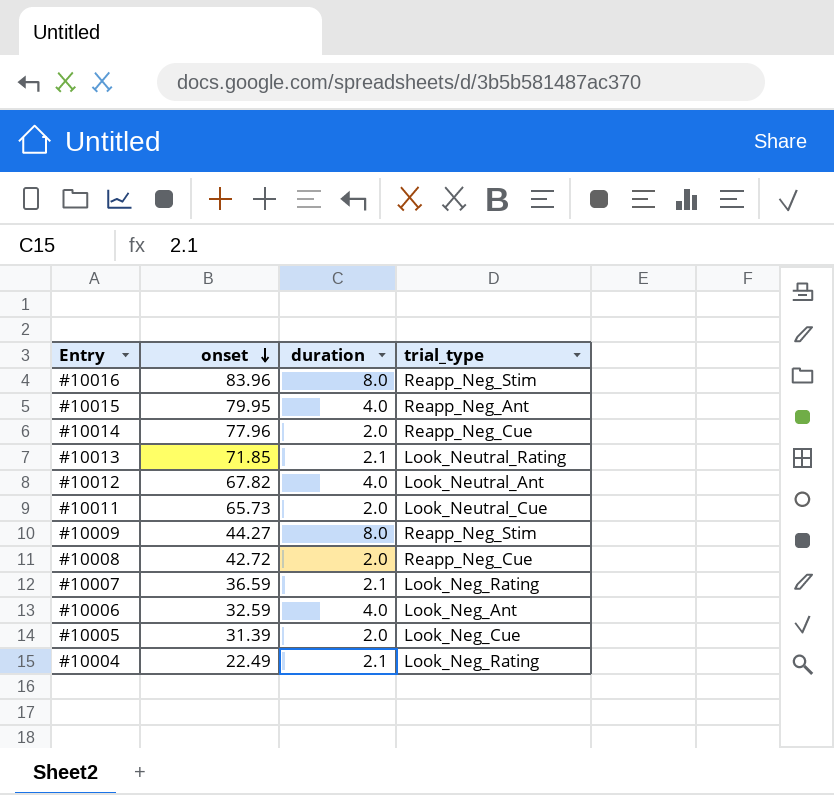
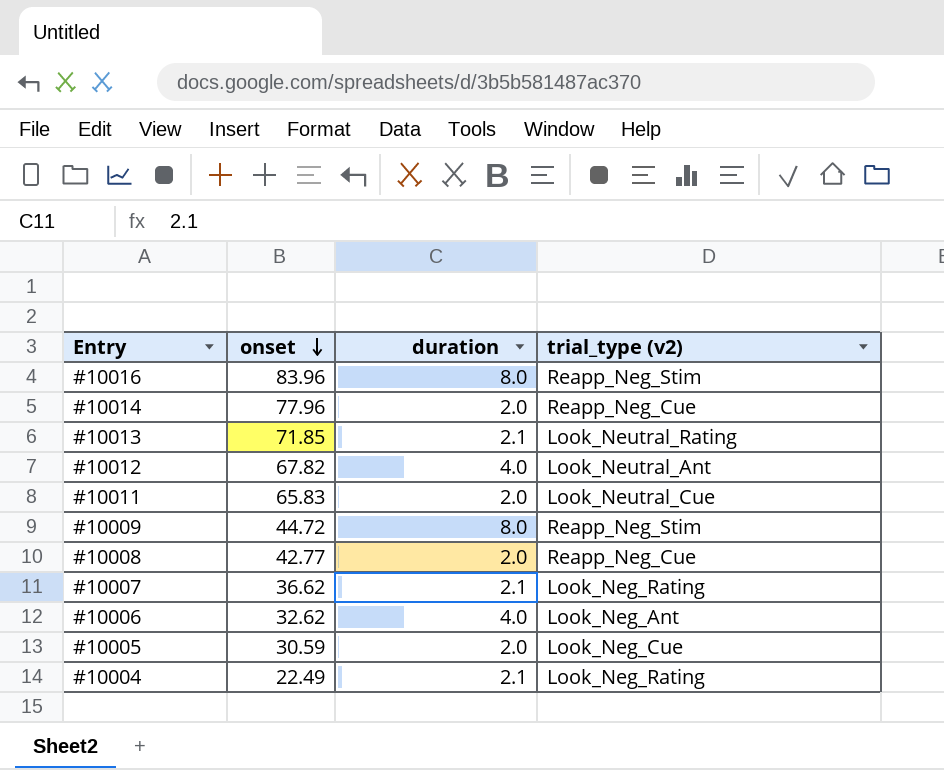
column name: trial_type -> trial_type (v2)
row #10015: 79.95 | 4.0 | Reapp_Neg_Ant -> none
#10011 | onset: 65.73 -> 65.83
#10009 | onset: 44.27 -> 44.72
#10008 | onset: 42.72 -> 42.77
#10007 | onset: 36.59 -> 36.62
#10006 | onset: 32.59 -> 32.62
#10005 | onset: 31.39 -> 30.59

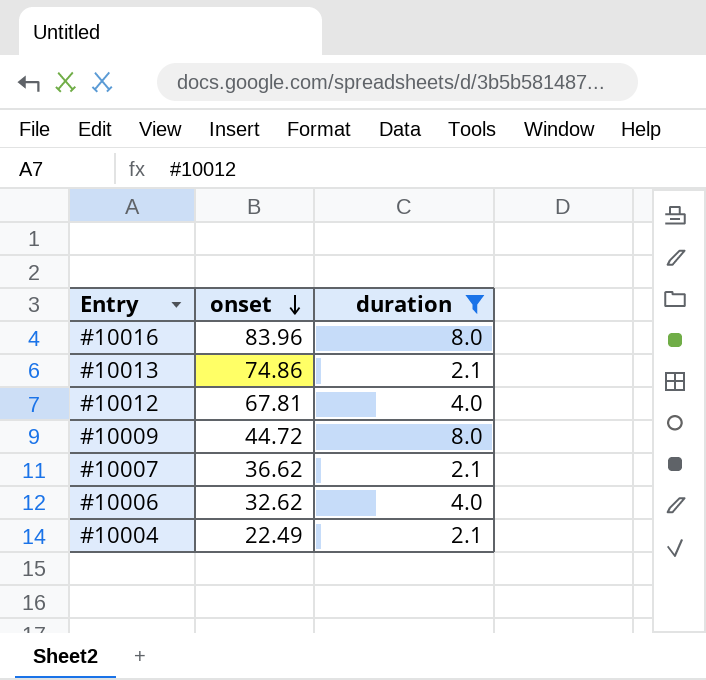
filter: none -> duration != 2.0
column trial_type (v2) | position: 4 -> none
#10013 | onset: 71.85 -> 74.86
#10012 | onset: 67.82 -> 67.81

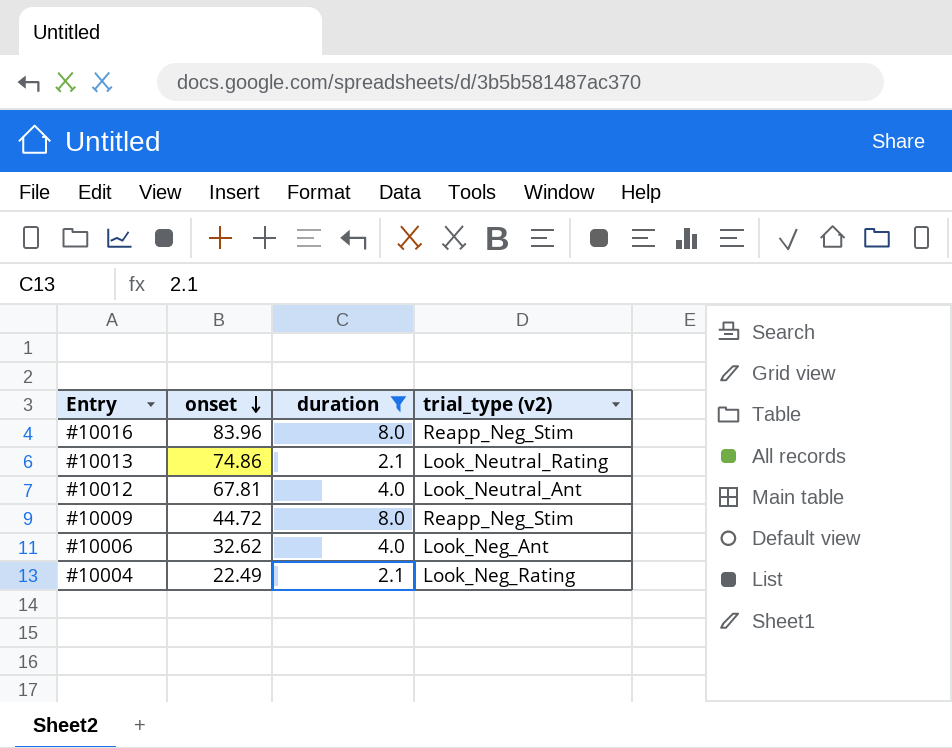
column trial_type (v2) | position: none -> 4
row #10007: 36.62 | 2.1 -> none

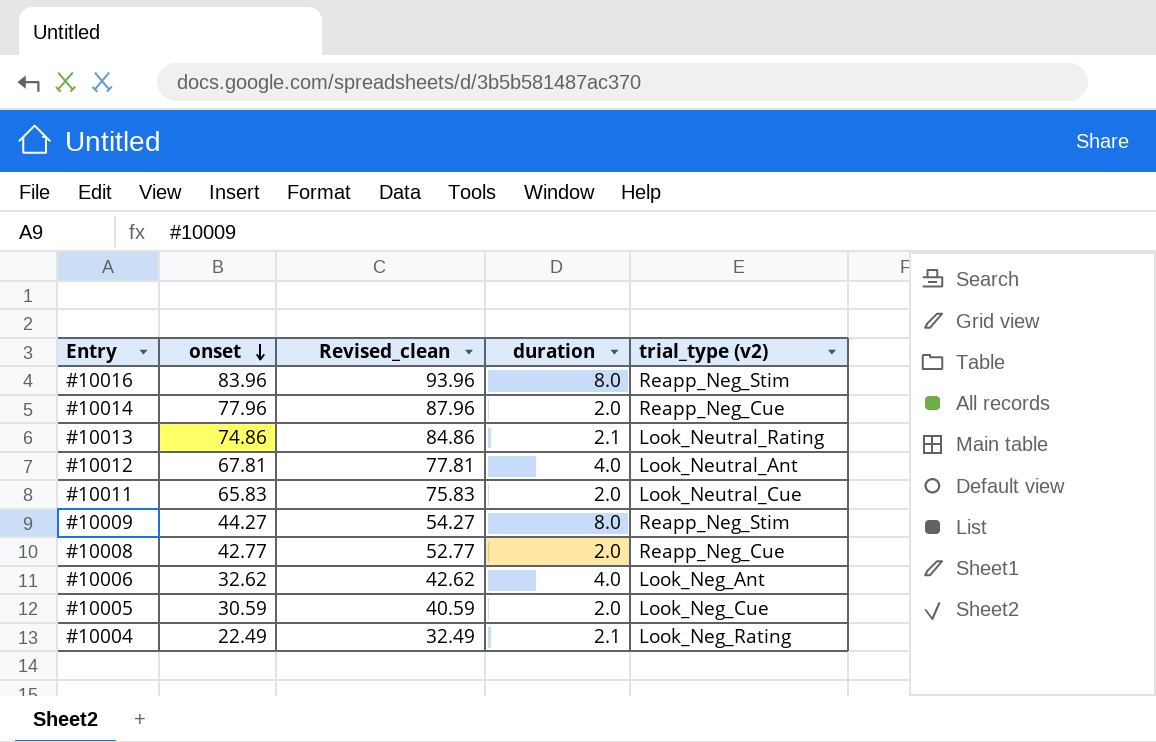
filter: duration != 2.0 -> none
column Revised_clean | formula: none -> [onset] + 10
#10009 | onset: 44.72 -> 44.27

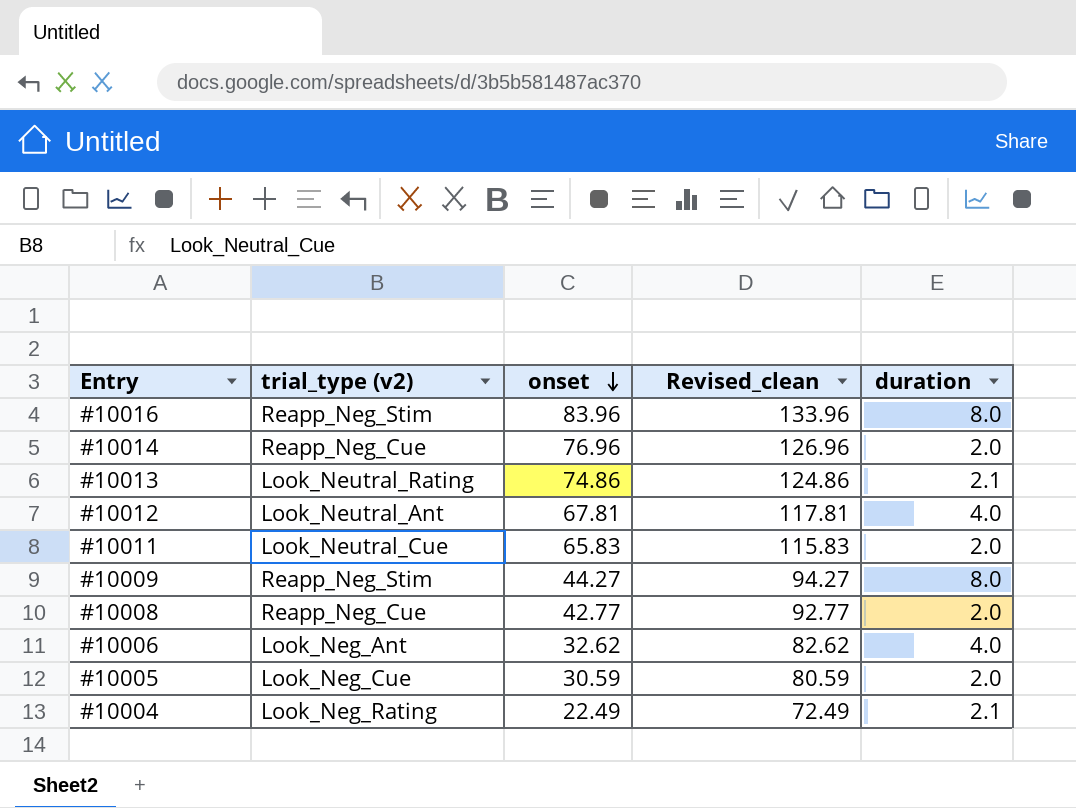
column trial_type (v2) | position: 5 -> 2
column Revised_clean | formula: [onset] + 10 -> [onset] + 50
#10014 | onset: 77.96 -> 76.96

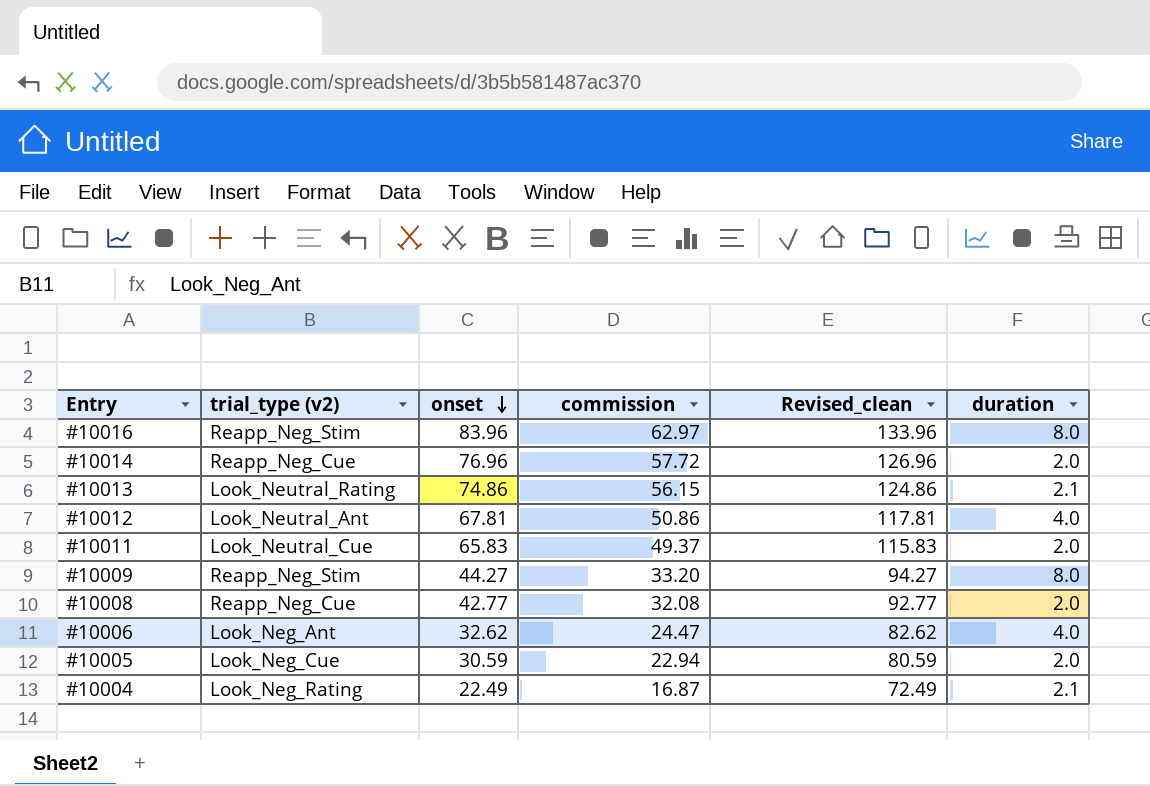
column commission | formula: none -> [onset] * 0.75

